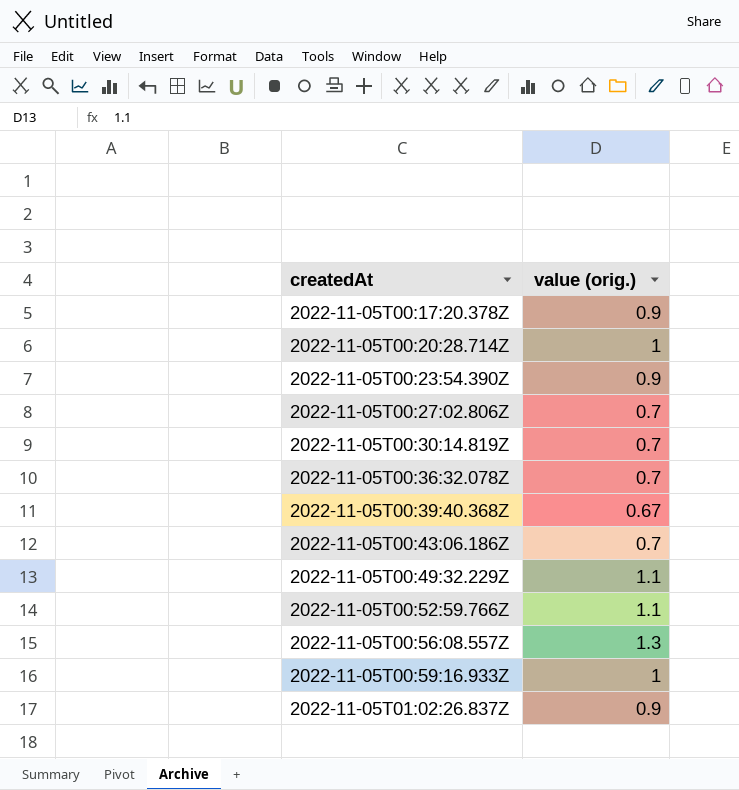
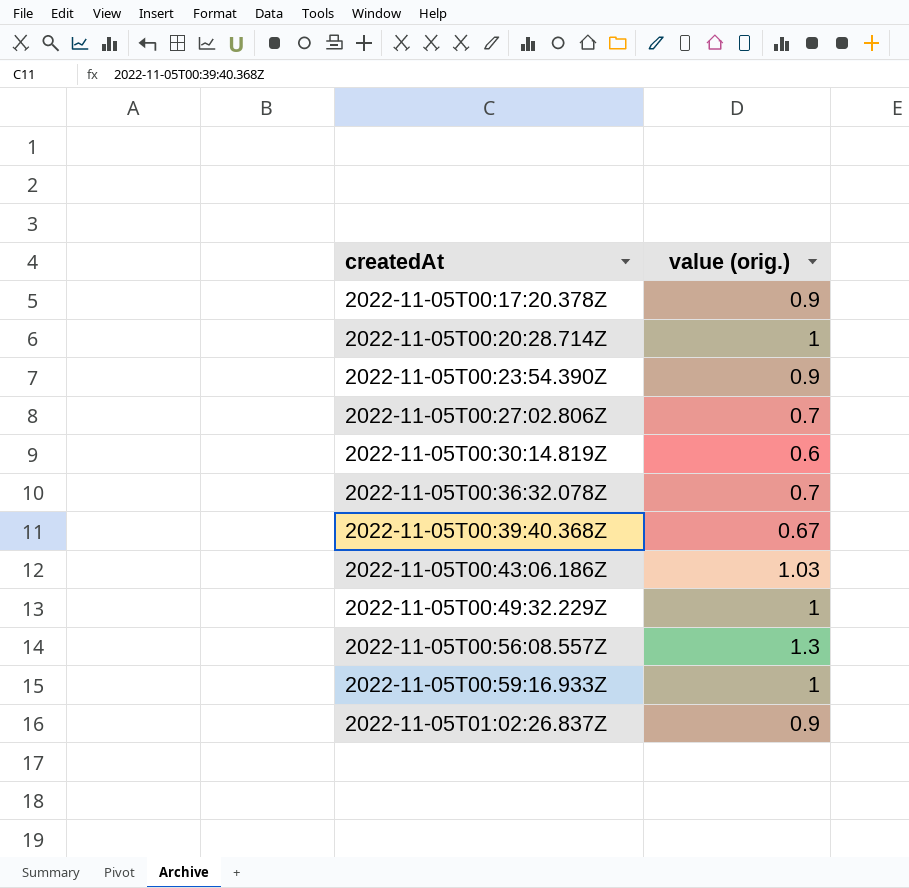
row 2022-11-05T00:52:59.766Z: 1.1 -> none
2022-11-05T00:30:14.819Z | value (orig.): 0.7 -> 0.6
2022-11-05T00:43:06.186Z | value (orig.): 0.7 -> 1.03
2022-11-05T00:49:32.229Z | value (orig.): 1.1 -> 1

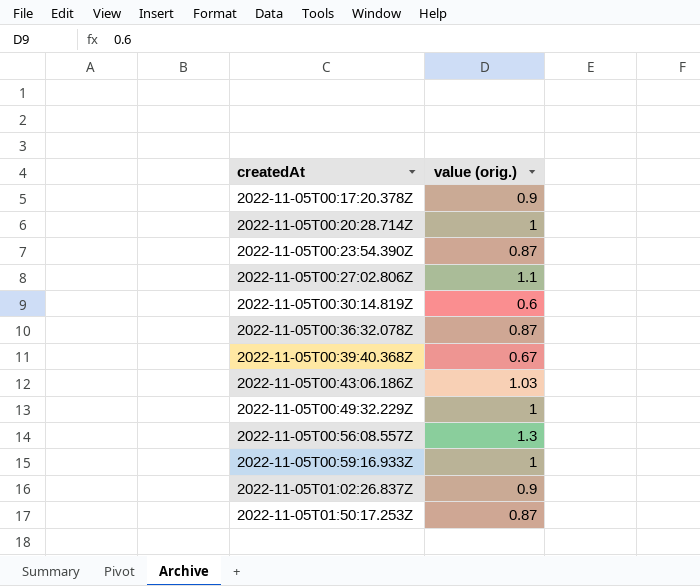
2022-11-05T00:23:54.390Z | value (orig.): 0.9 -> 0.87
2022-11-05T00:27:02.806Z | value (orig.): 0.7 -> 1.1
2022-11-05T00:36:32.078Z | value (orig.): 0.7 -> 0.87
row 2022-11-05T01:50:17.253Z: none -> 0.87

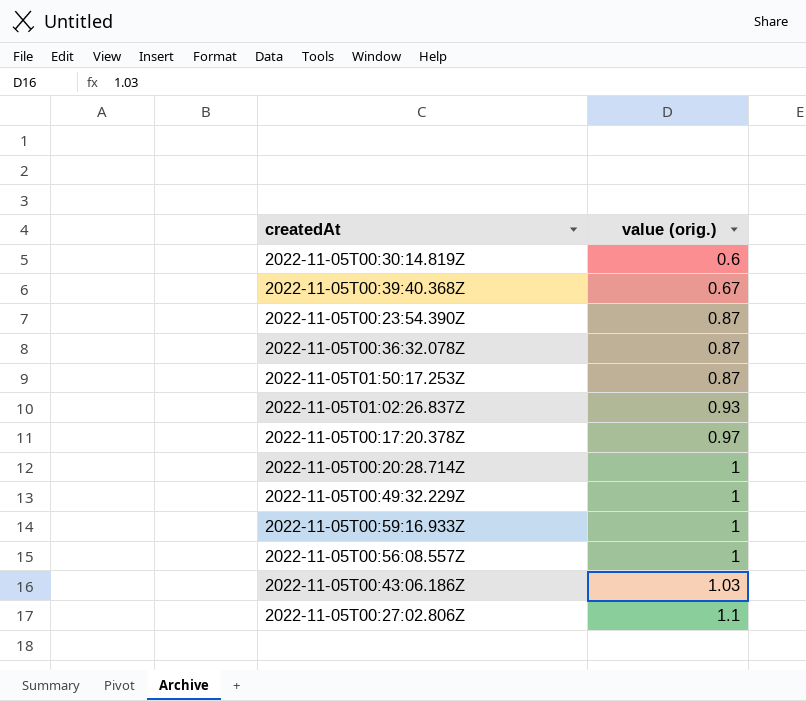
row order: createdAt ascending -> value (orig.) ascending
2022-11-05T01:02:26.837Z | value (orig.): 0.9 -> 0.93
2022-11-05T00:17:20.378Z | value (orig.): 0.9 -> 0.97
2022-11-05T00:56:08.557Z | value (orig.): 1.3 -> 1

